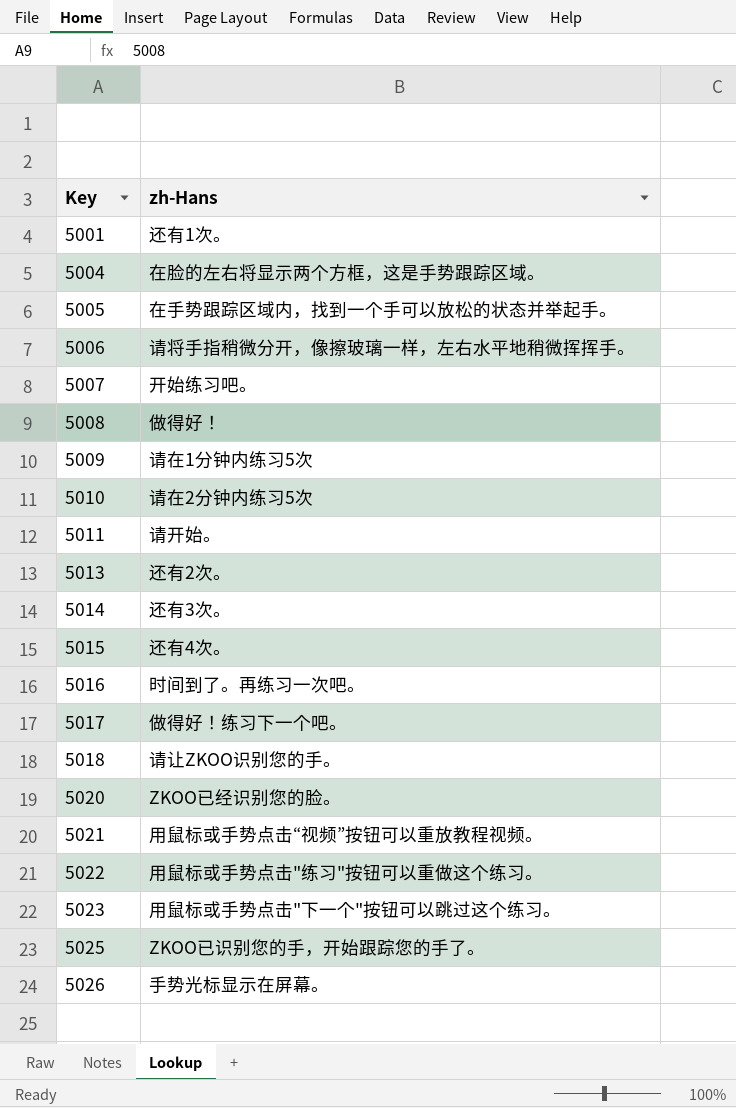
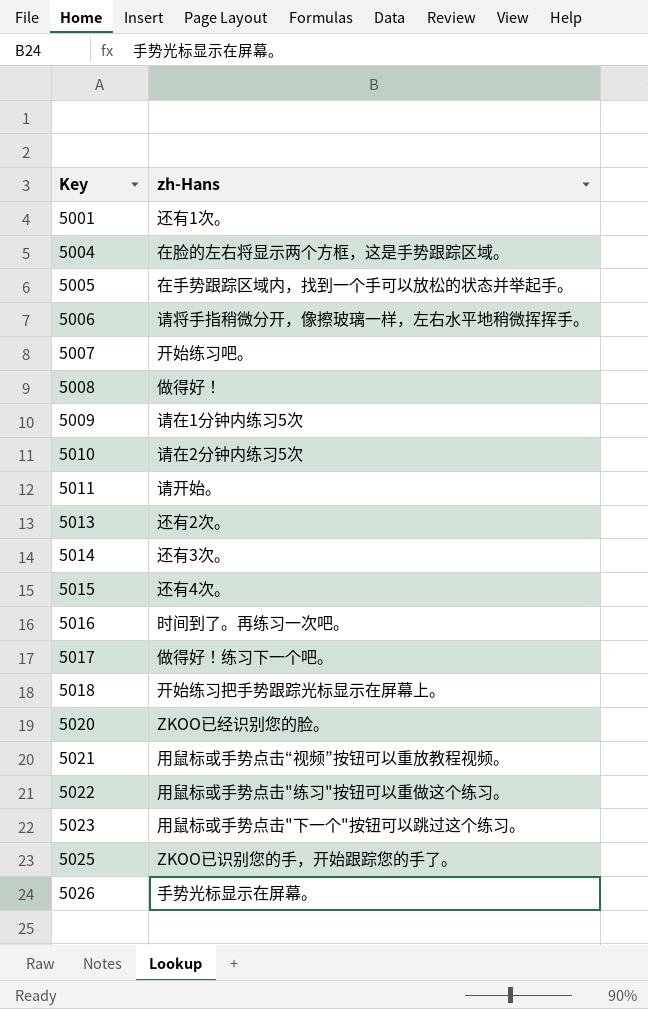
5018 | zh-Hans: 请让ZKOO识别您的手。 -> 开始练习把手势跟踪光标显示在屏幕上。

